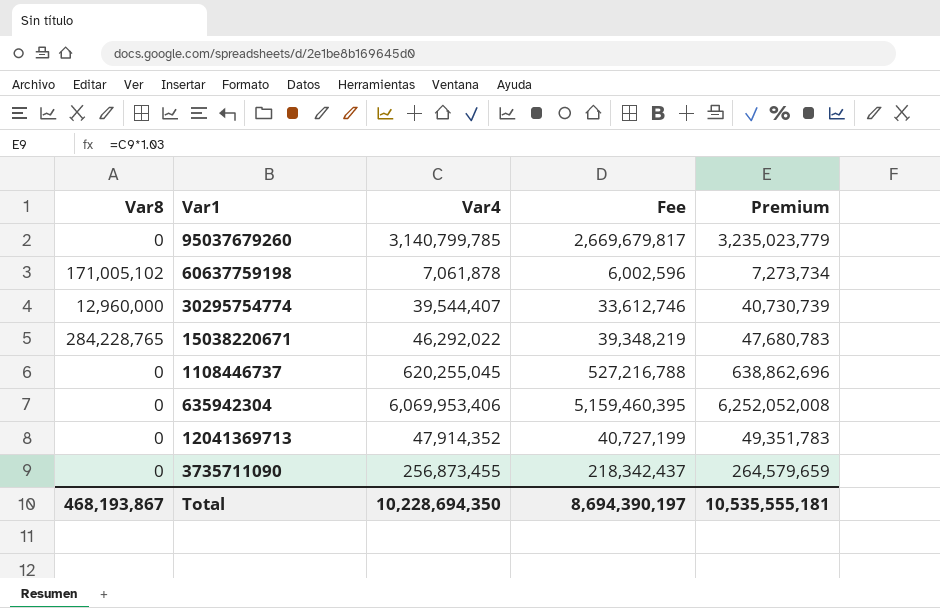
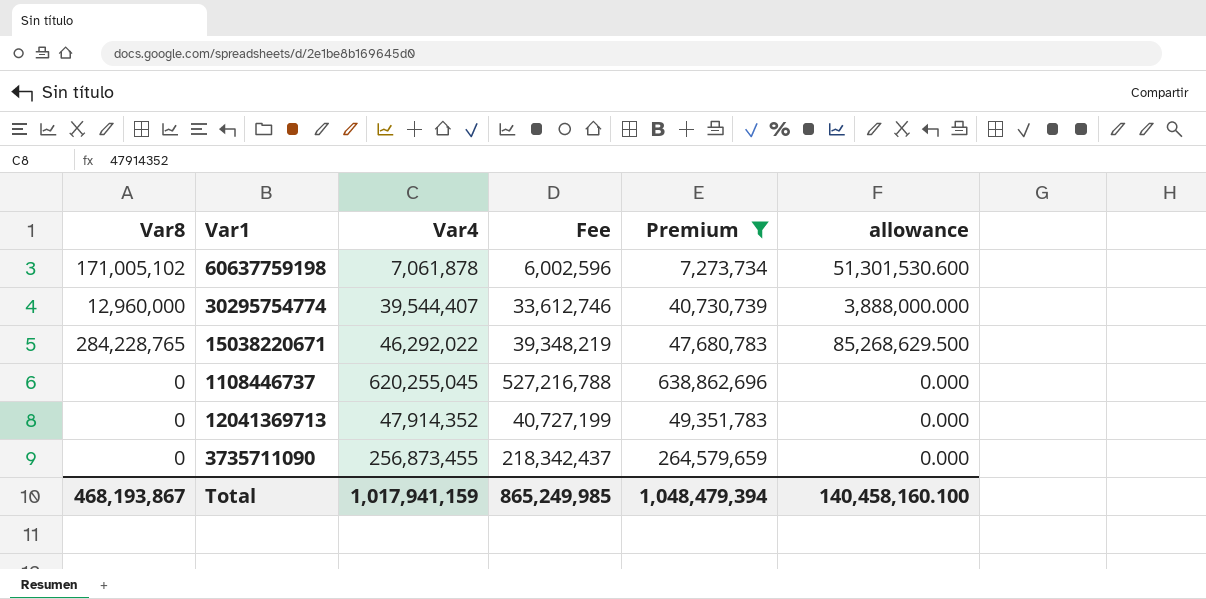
filter: none -> Premium <= 638,862,696
column allowance | formula: none -> [Var8] * 0.3
Total | Var4: 10,228,694,350 -> 1,017,941,159
Total | Fee: 8,694,390,197 -> 865,249,985
Total | Premium: 10,535,555,181 -> 1,048,479,394

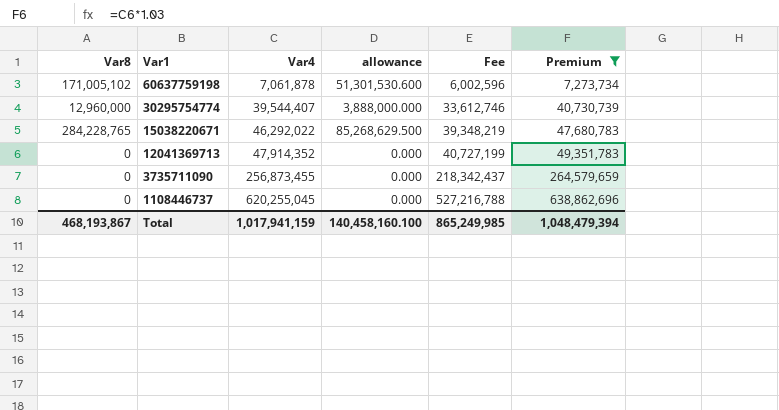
row order: none -> Var1 descending
column allowance | position: 6 -> 4

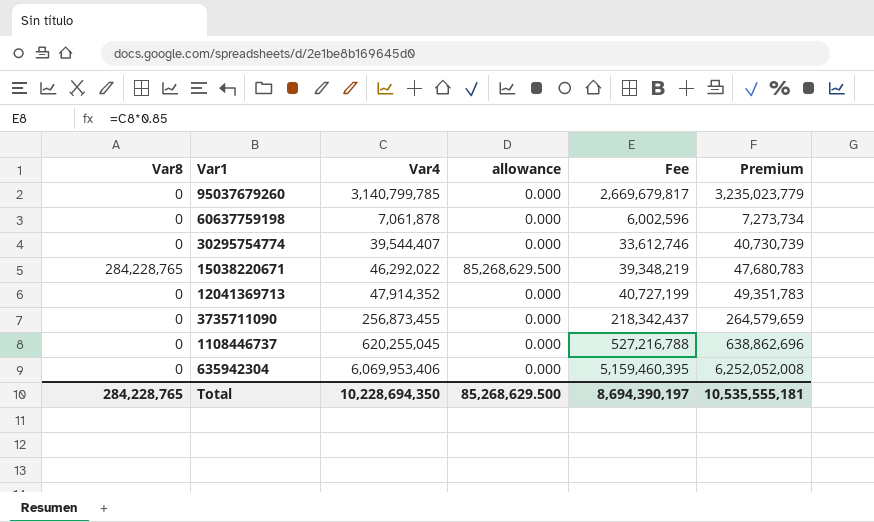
filter: Premium <= 638,862,696 -> none
60637759198 | Var8: 171,005,102 -> 0
60637759198 | allowance: 51,301,530.600 -> 0.000
30295754774 | Var8: 12,960,000 -> 0
30295754774 | allowance: 3,888,000.000 -> 0.000
Total | Var8: 468,193,867 -> 284,228,765
Total | Var4: 1,017,941,159 -> 10,228,694,350
Total | allowance: 140,458,160.100 -> 85,268,629.500
Total | Fee: 865,249,985 -> 8,694,390,197
Total | Premium: 1,048,479,394 -> 10,535,555,181

